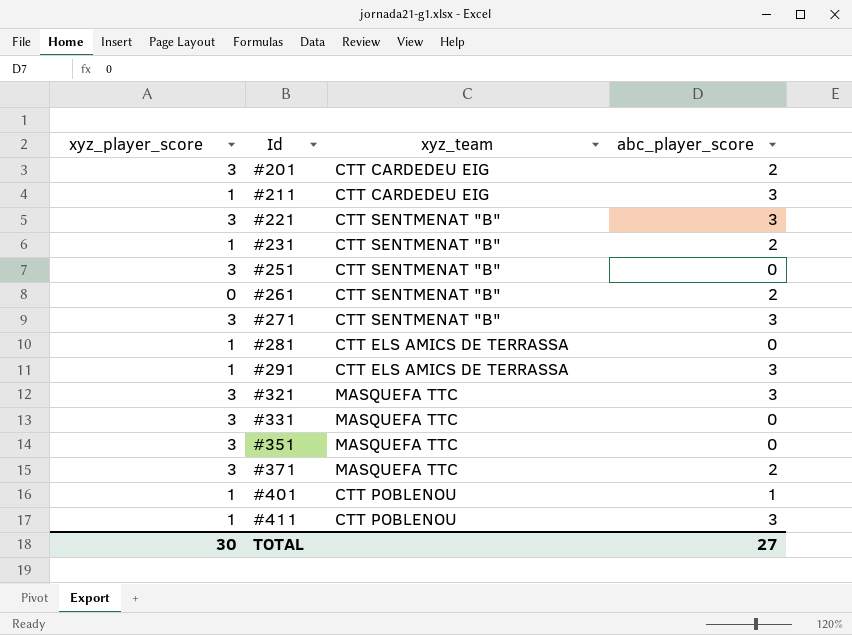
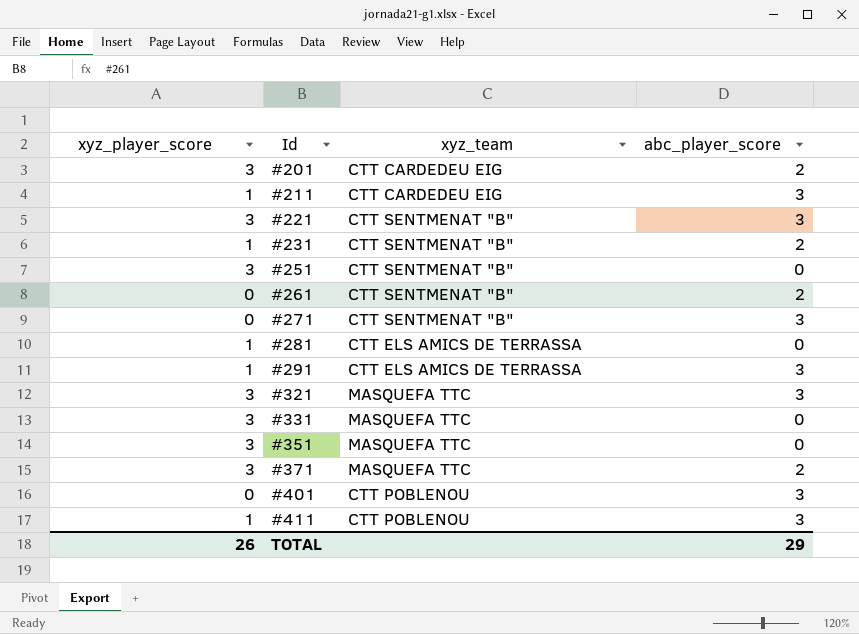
#271 | xyz_player_score: 3 -> 0
#401 | xyz_player_score: 1 -> 0
#401 | abc_player_score: 1 -> 3
TOTAL | xyz_player_score: 30 -> 26
TOTAL | abc_player_score: 27 -> 29

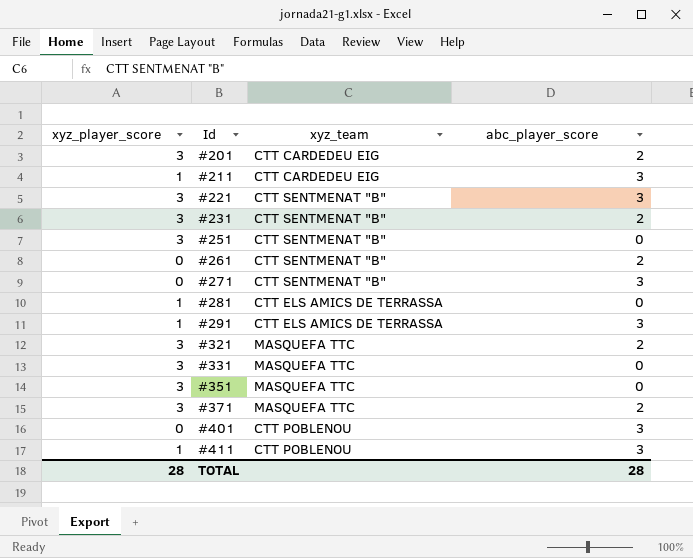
#231 | xyz_player_score: 1 -> 3
#321 | abc_player_score: 3 -> 2
TOTAL | xyz_player_score: 26 -> 28
TOTAL | abc_player_score: 29 -> 28

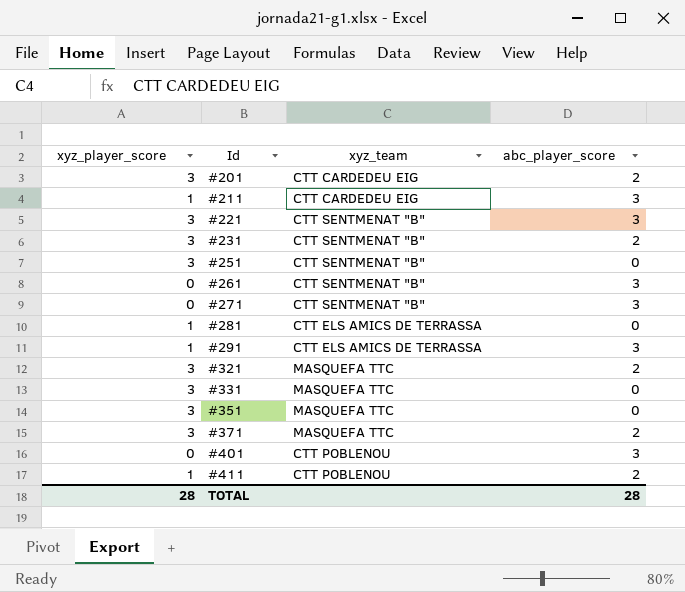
#261 | abc_player_score: 2 -> 3
#411 | abc_player_score: 3 -> 2

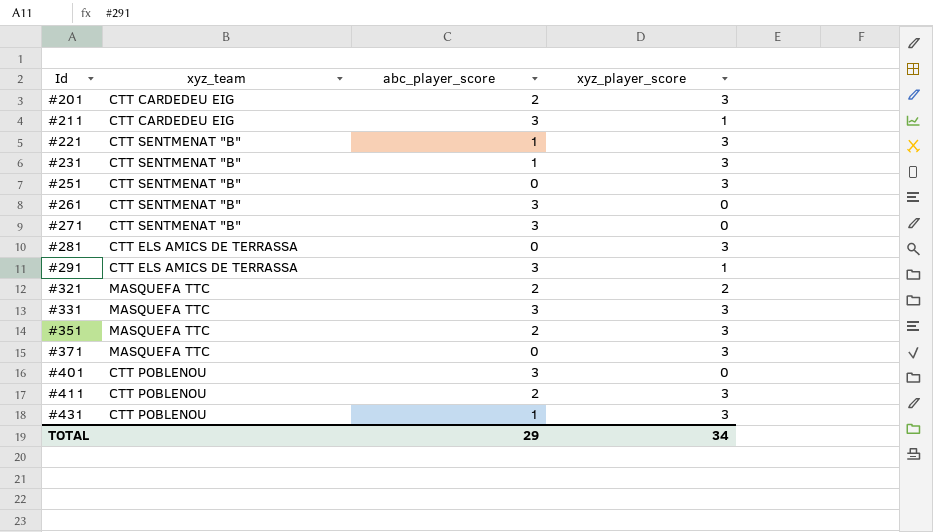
column xyz_player_score | position: 1 -> 4
#221 | abc_player_score: 3 -> 1
#231 | abc_player_score: 2 -> 1
#281 | xyz_player_score: 1 -> 3
#321 | xyz_player_score: 3 -> 2
#331 | abc_player_score: 0 -> 3
#351 | abc_player_score: 0 -> 2
#371 | abc_player_score: 2 -> 0
#411 | xyz_player_score: 1 -> 3
row #431: none -> CTT POBLENOU | 1 | 3
TOTAL | abc_player_score: 28 -> 29
TOTAL | xyz_player_score: 28 -> 34

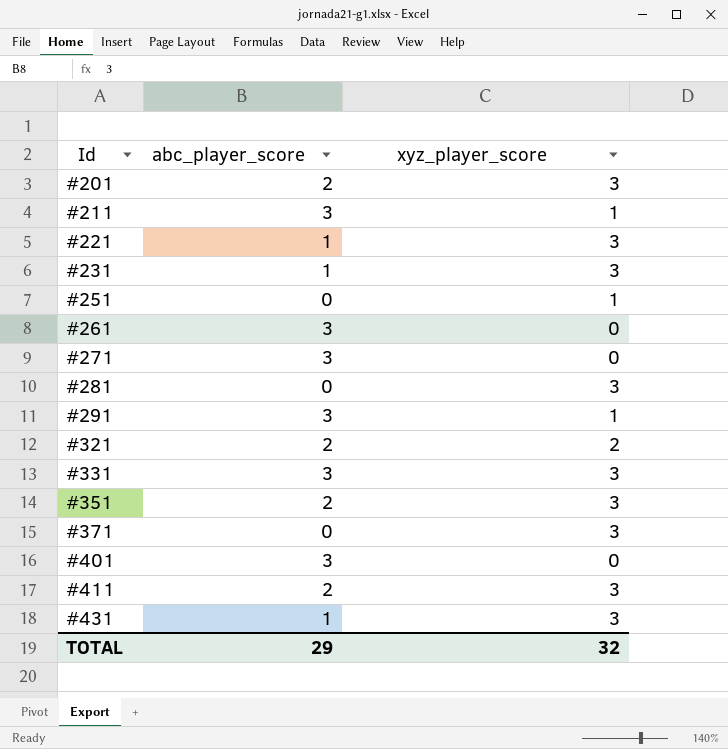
column xyz_team | position: 2 -> none
#251 | xyz_player_score: 3 -> 1
TOTAL | xyz_player_score: 34 -> 32

